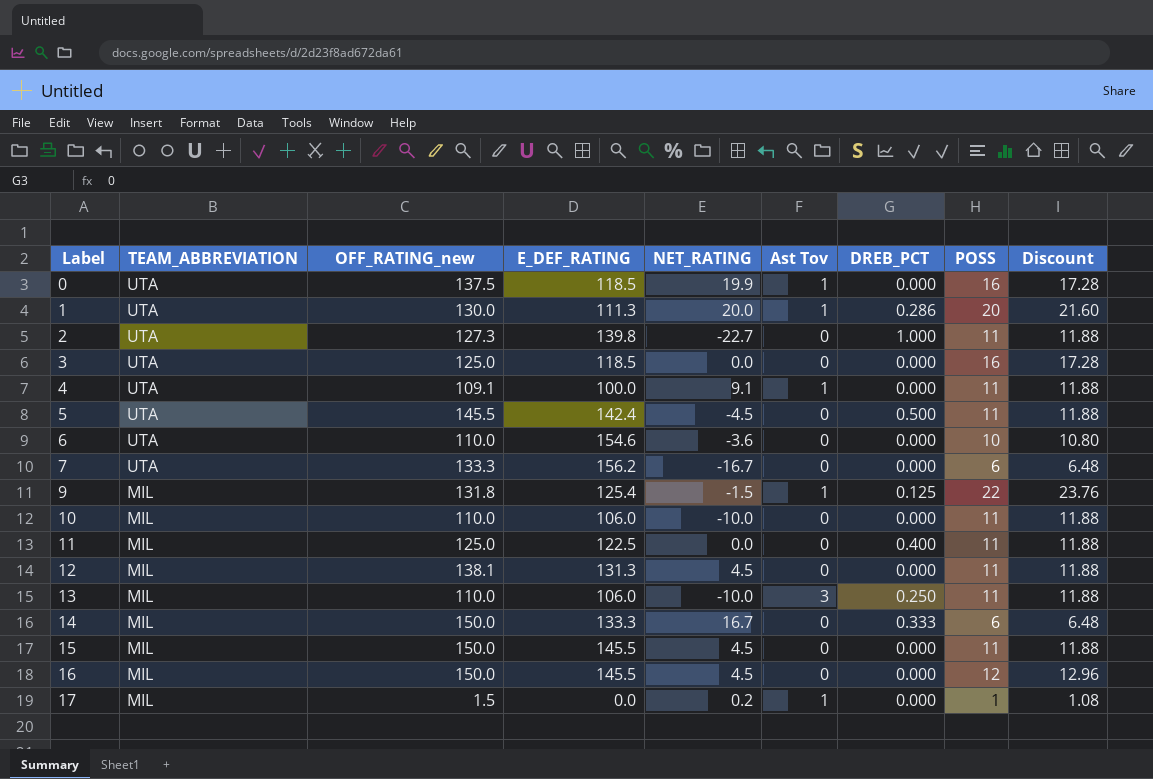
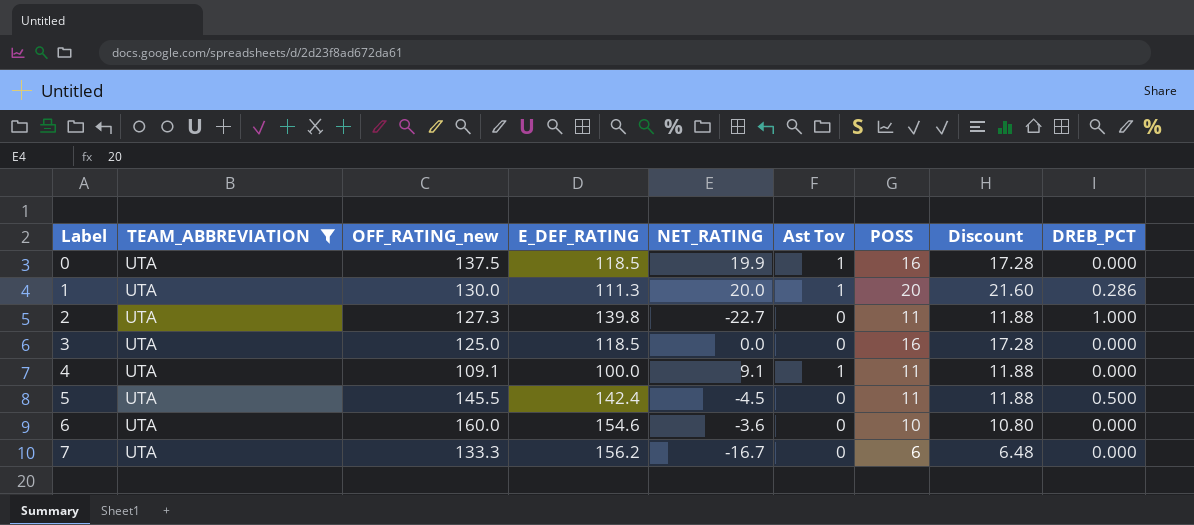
filter: none -> TEAM_ABBREVIATION = UTA
column DREB_PCT | position: 7 -> 9
6 | OFF_RATING_new: 110.0 -> 160.0

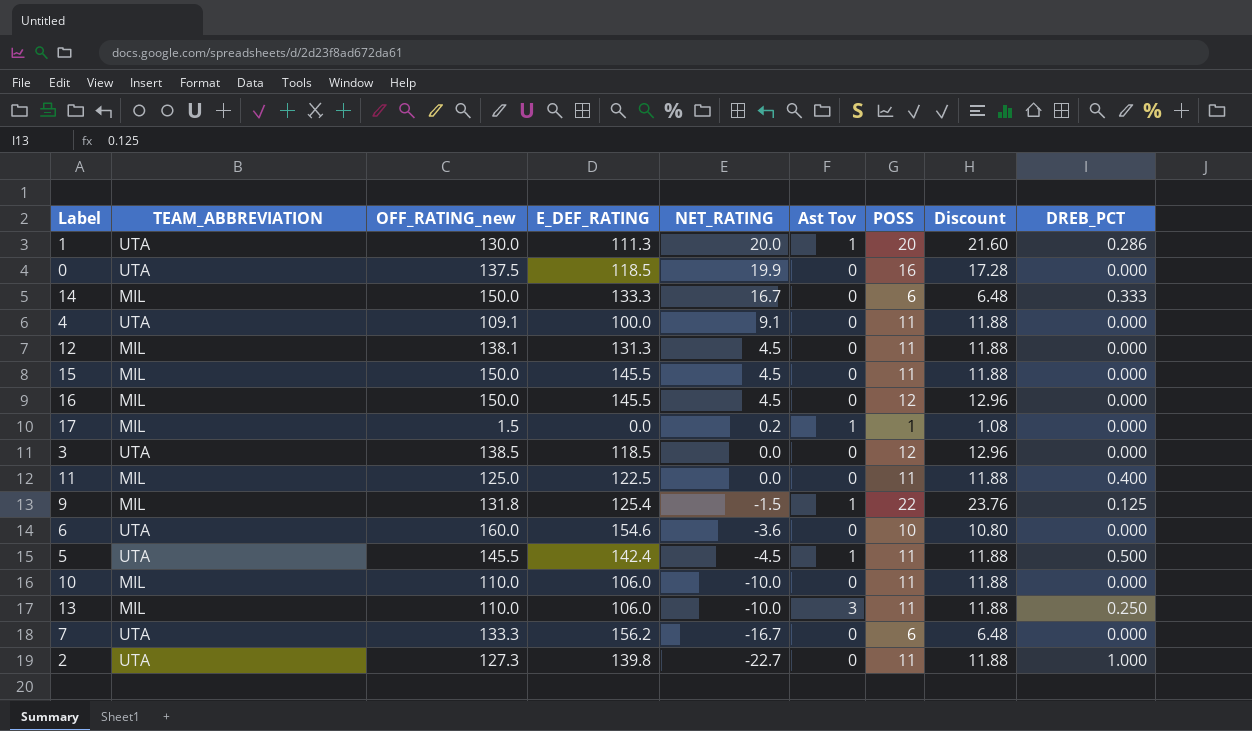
filter: TEAM_ABBREVIATION = UTA -> none
row order: Label ascending -> NET_RATING descending
0 | Ast Tov: 1 -> 0
4 | Ast Tov: 1 -> 0
3 | OFF_RATING_new: 125.0 -> 138.5
3 | POSS: 16 -> 12
3 | Discount: 17.28 -> 12.96
5 | Ast Tov: 0 -> 1

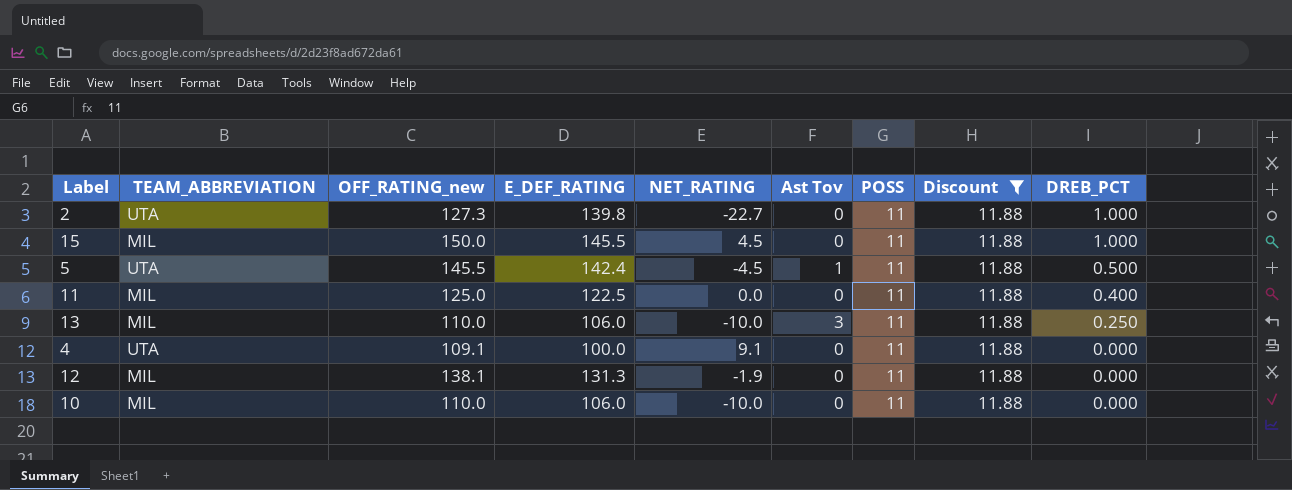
filter: none -> Discount = 11.88
row order: NET_RATING descending -> DREB_PCT descending
15 | DREB_PCT: 0.000 -> 1.000
12 | NET_RATING: 4.5 -> -1.9

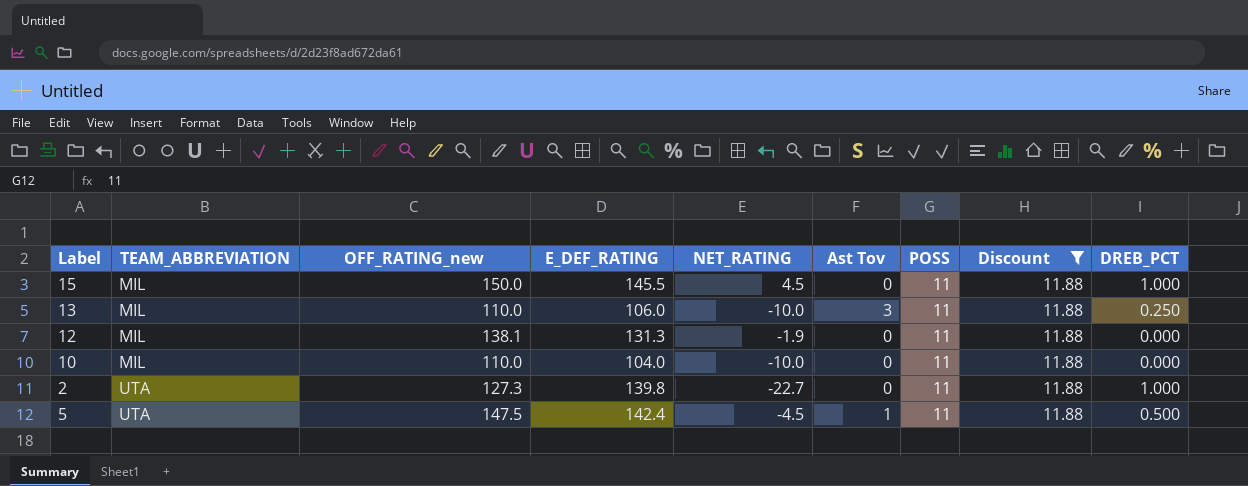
row order: DREB_PCT descending -> TEAM_ABBREVIATION ascending
row 11: MIL | 125.0 | 122.5 | 0.0 | 0 | 11 | 11.88 | 0.400 -> none
row 4: UTA | 109.1 | 100.0 | 9.1 | 0 | 11 | 11.88 | 0.000 -> none
10 | E_DEF_RATING: 106.0 -> 104.0
5 | OFF_RATING_new: 145.5 -> 147.5

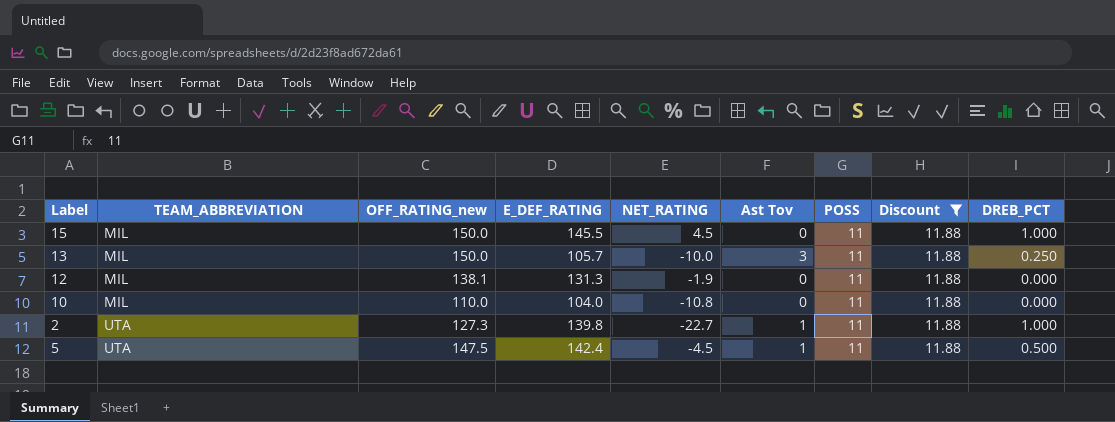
13 | OFF_RATING_new: 110.0 -> 150.0
13 | E_DEF_RATING: 106.0 -> 105.7
10 | NET_RATING: -10.0 -> -10.8
2 | Ast Tov: 0 -> 1

